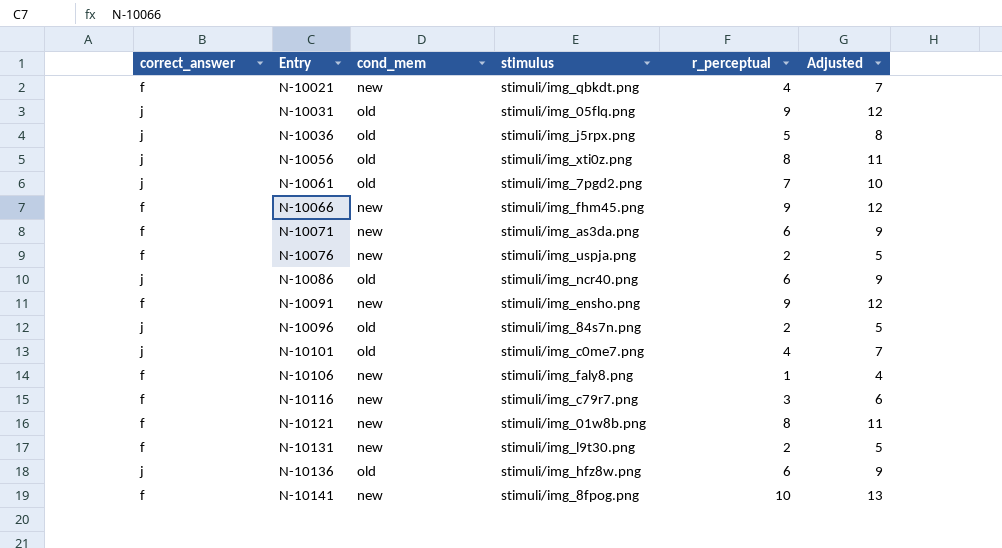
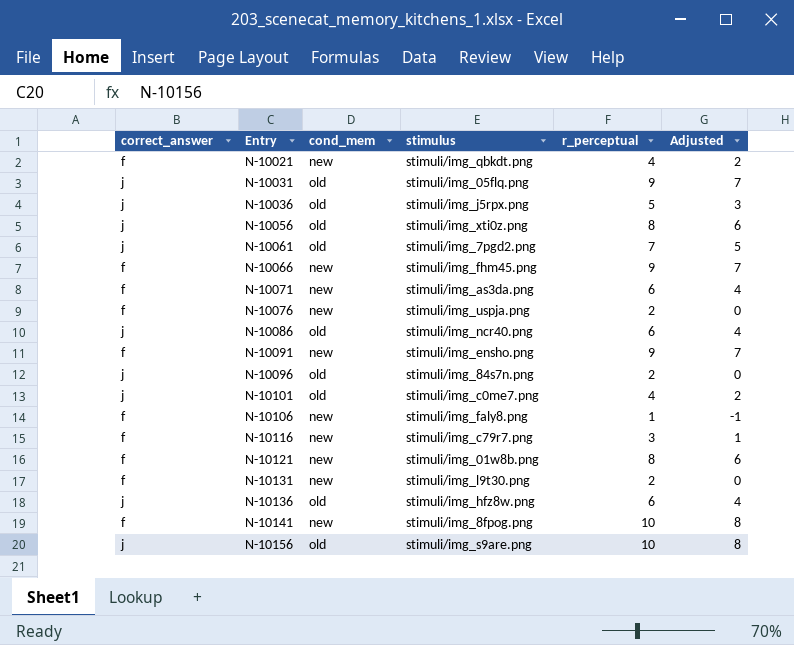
column Adjusted | formula: [r_perceptual] + 3 -> [r_perceptual] - 2
row N-10156: none -> j | old | stimuli/img_s9are.png | 10 | 8

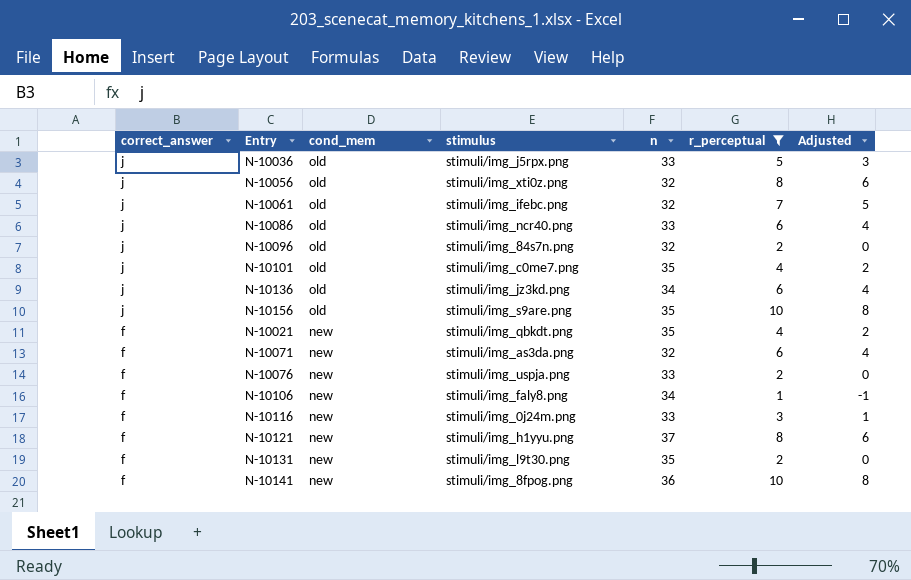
filter: none -> r_perceptual != 9
row order: Entry ascending -> correct_answer descending
column n | position: none -> 5
N-10061 | stimulus: stimuli/img_7pgd2.png -> stimuli/img_ifebc.png
N-10136 | stimulus: stimuli/img_hfz8w.png -> stimuli/img_jz3kd.png
N-10116 | stimulus: stimuli/img_c79r7.png -> stimuli/img_0j24m.png
N-10121 | stimulus: stimuli/img_01w8b.png -> stimuli/img_h1yyu.png

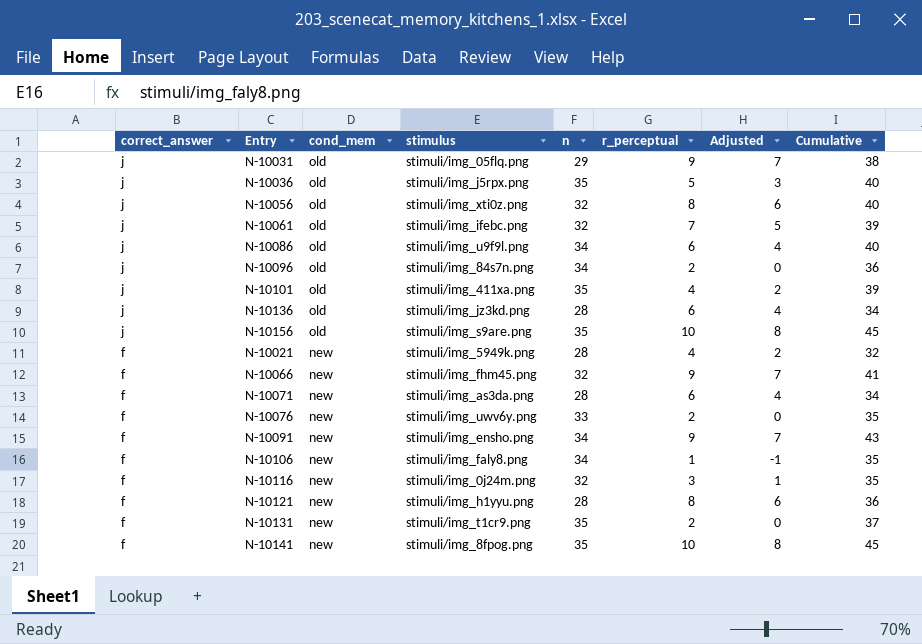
filter: r_perceptual != 9 -> none
column Cumulative | formula: none -> [n] + [r_perceptual]
N-10036 | n: 33 -> 35
N-10086 | stimulus: stimuli/img_ncr40.png -> stimuli/img_u9f9l.png
N-10086 | n: 33 -> 34
N-10096 | n: 32 -> 34
N-10101 | stimulus: stimuli/img_c0me7.png -> stimuli/img_411xa.png
N-10136 | n: 34 -> 28
N-10021 | stimulus: stimuli/img_qbkdt.png -> stimuli/img_5949k.png
N-10021 | n: 35 -> 28
N-10071 | n: 32 -> 28
N-10076 | stimulus: stimuli/img_uspja.png -> stimuli/img_uwv6y.png
N-10116 | n: 33 -> 32
N-10121 | n: 37 -> 28
N-10131 | stimulus: stimuli/img_l9t30.png -> stimuli/img_t1cr9.png
N-10141 | n: 36 -> 35

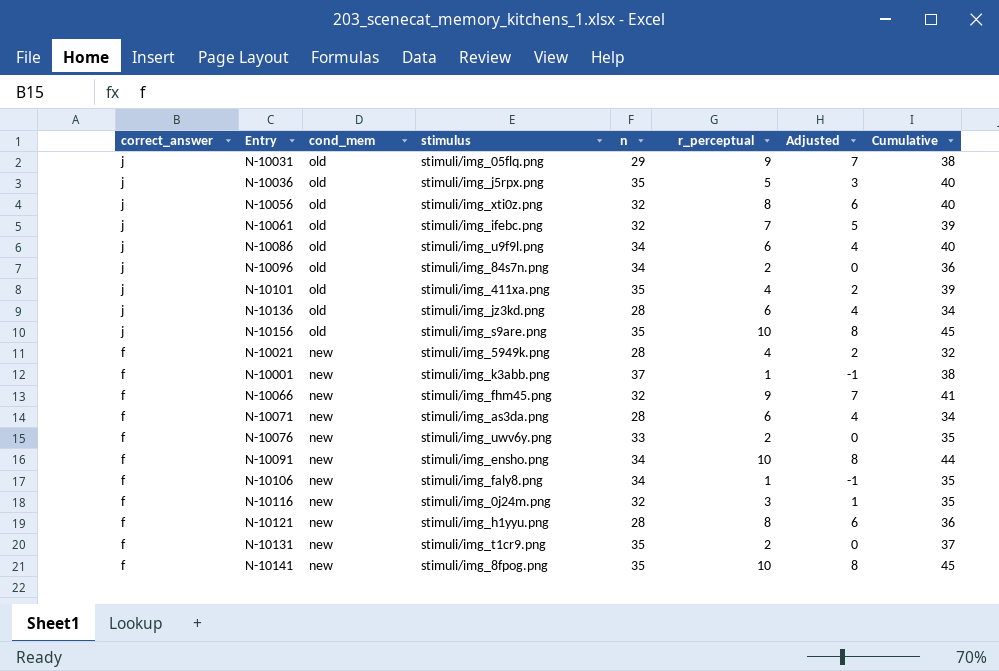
row N-10001: none -> f | new | stimuli/img_k3abb.png | 37 | 1 | -1 | 38
N-10091 | r_perceptual: 9 -> 10
N-10091 | Adjusted: 7 -> 8
N-10091 | Cumulative: 43 -> 44

